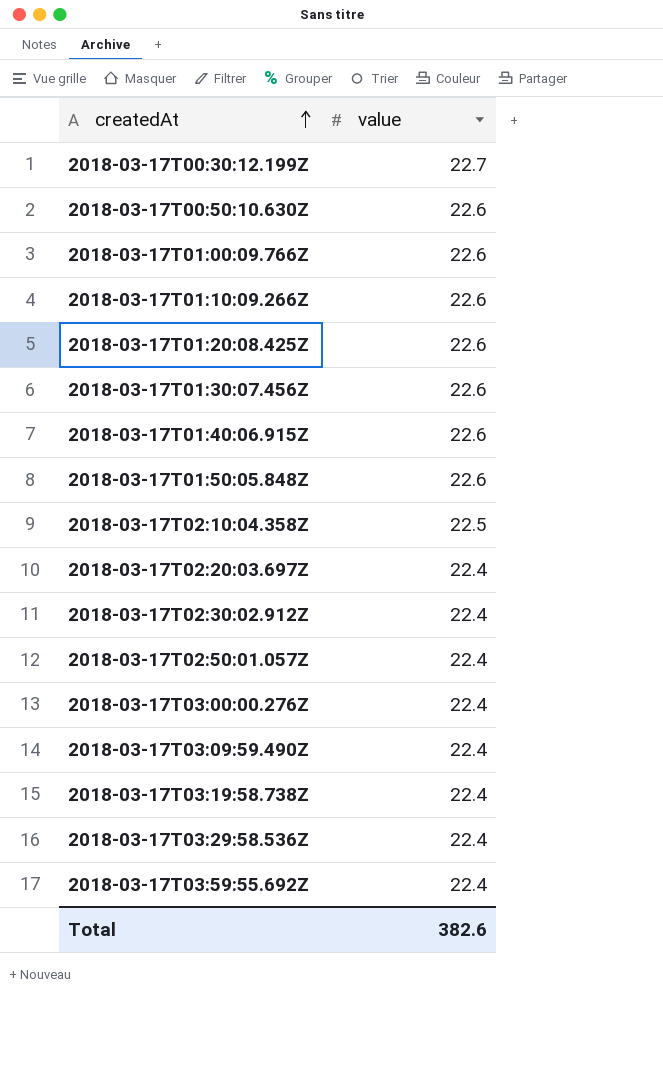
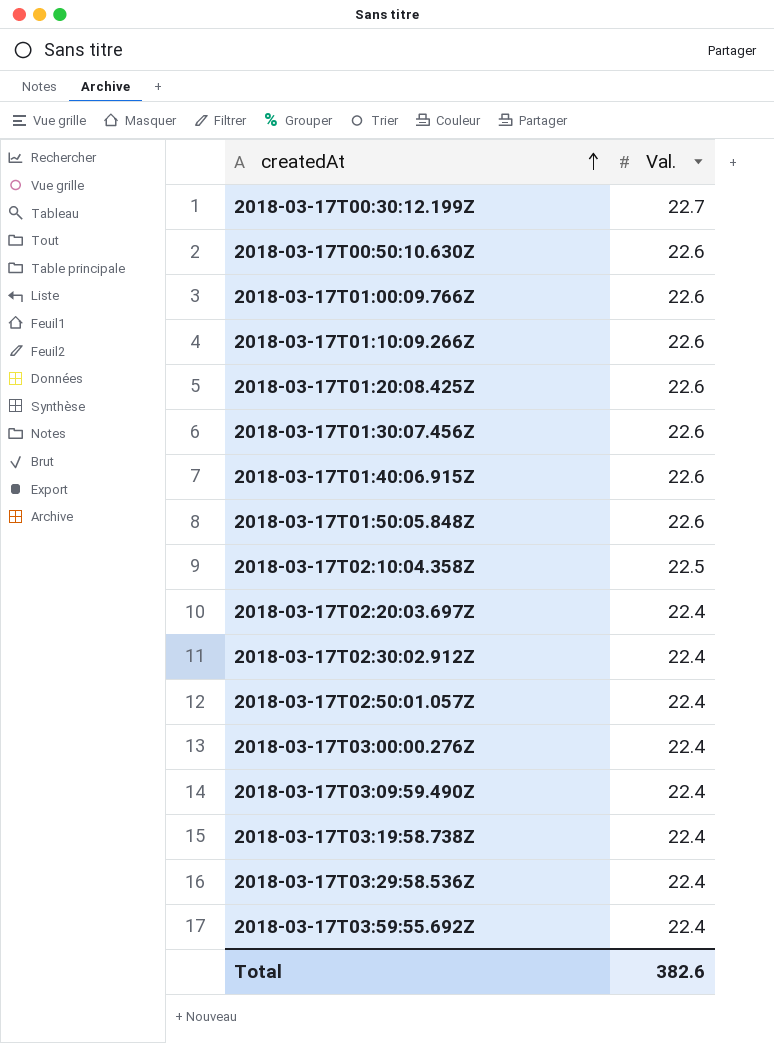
column name: value -> Val.

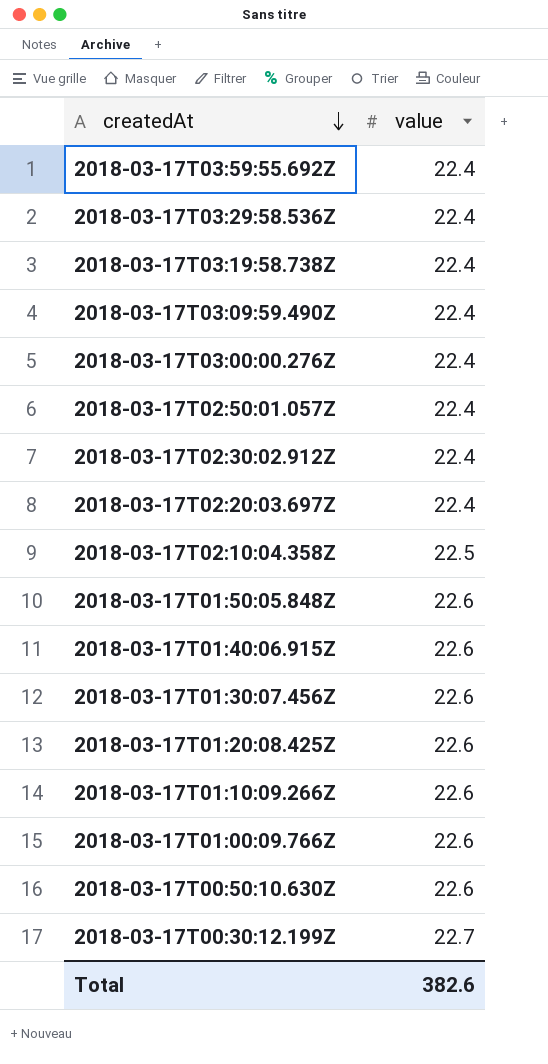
row order: createdAt ascending -> createdAt descending
column name: Val. -> value

